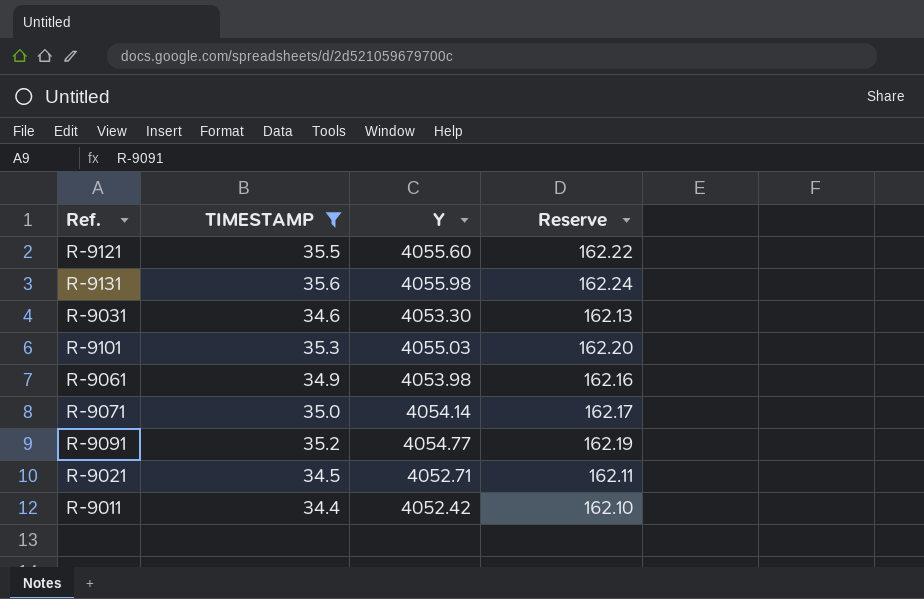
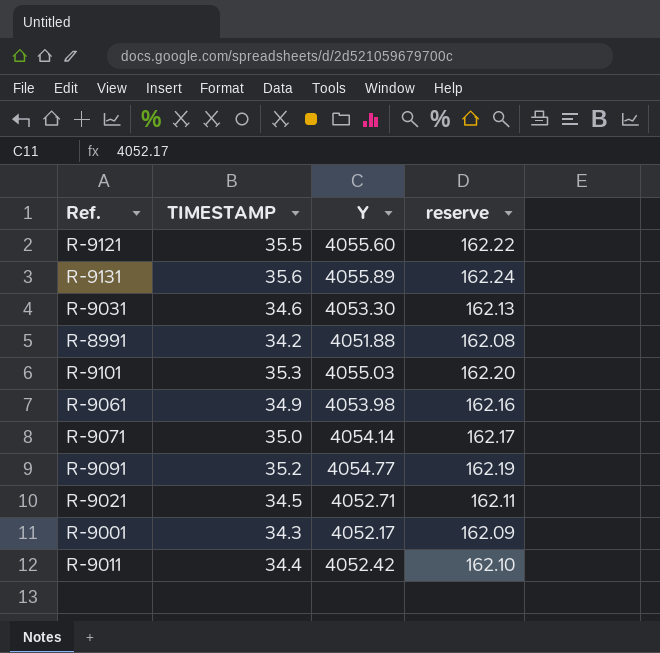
filter: TIMESTAMP >= 34.4 -> none
column name: Reserve -> reserve
R-9131 | Y: 4055.98 -> 4055.89

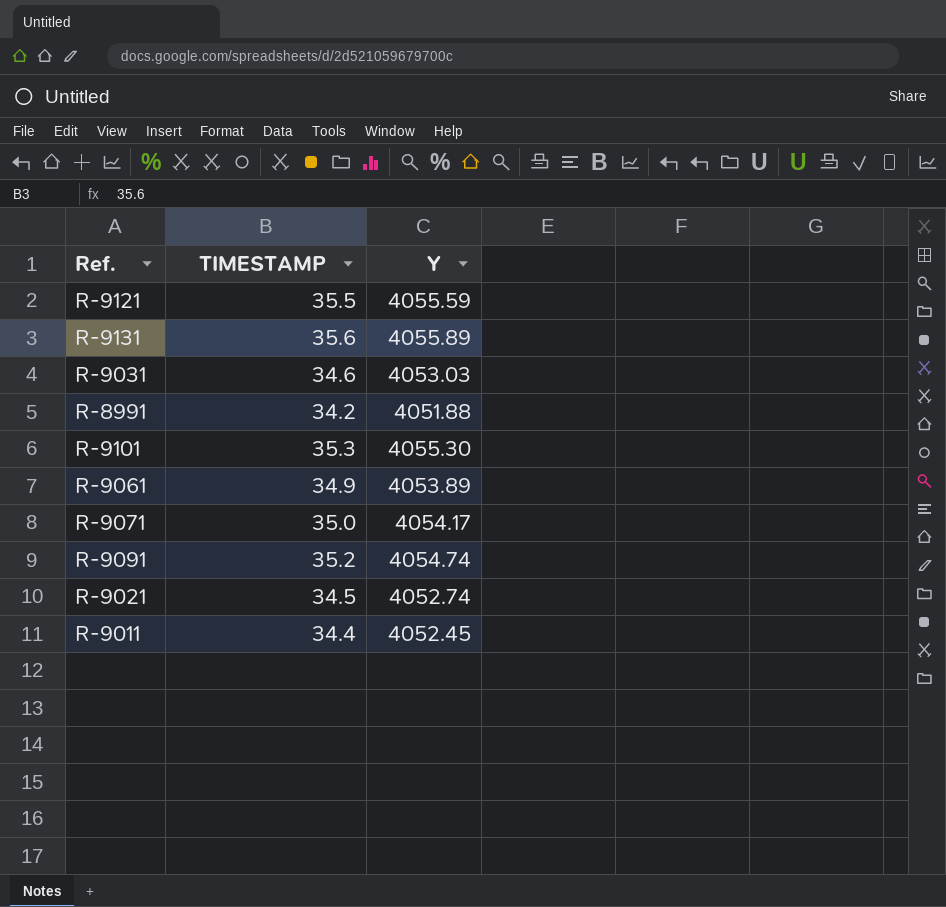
column reserve | formula: [Y] * 0.04 -> none
row R-9001: 34.3 | 4052.17 | 162.09 -> none
R-9121 | Y: 4055.60 -> 4055.59
R-9031 | Y: 4053.30 -> 4053.03
R-9101 | Y: 4055.03 -> 4055.30
R-9061 | Y: 4053.98 -> 4053.89
R-9071 | Y: 4054.14 -> 4054.17
R-9091 | Y: 4054.77 -> 4054.74
R-9021 | Y: 4052.71 -> 4052.74
R-9011 | Y: 4052.42 -> 4052.45

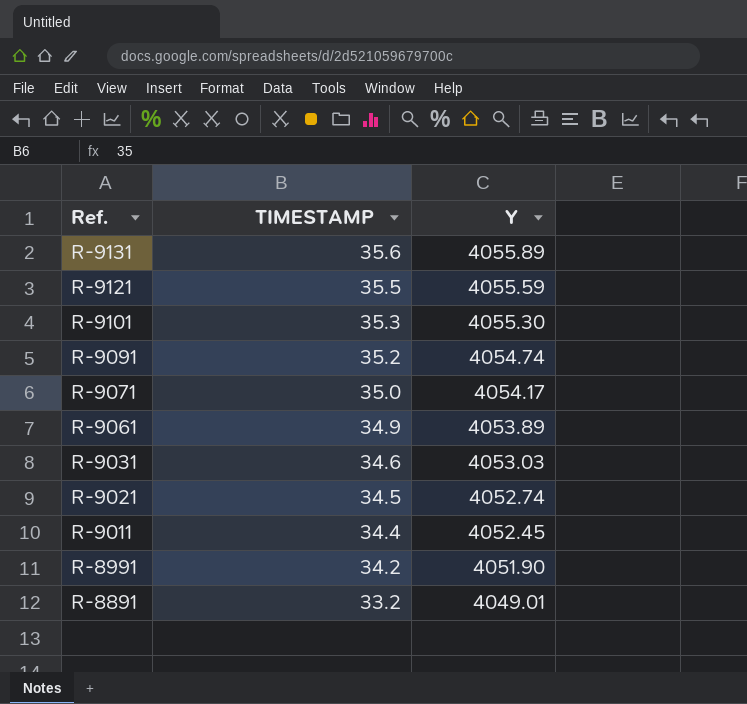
row order: none -> Ref. descending
R-8991 | Y: 4051.88 -> 4051.90
row R-8891: none -> 33.2 | 4049.01

